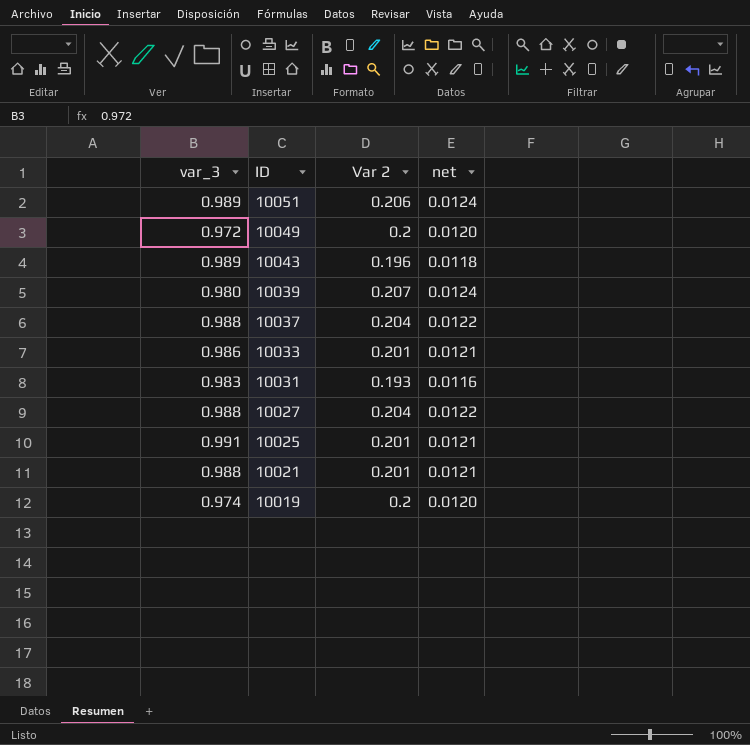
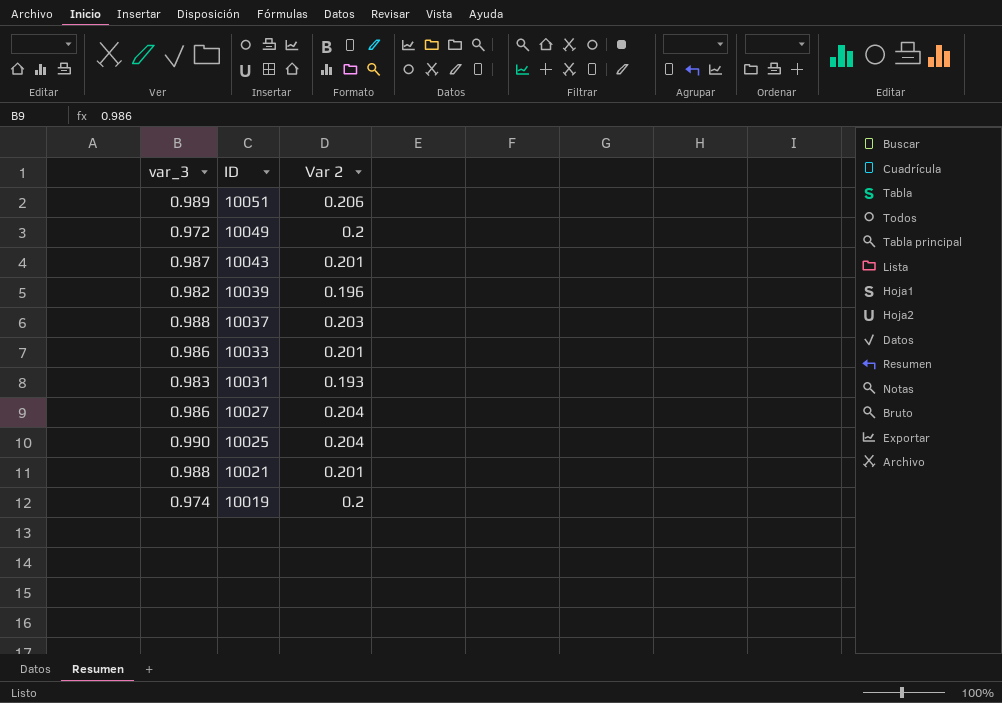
column net | formula: [Var 2] * 0.06 -> none
10043 | var_3: 0.989 -> 0.987
10043 | Var 2: 0.196 -> 0.201
10039 | var_3: 0.980 -> 0.982
10039 | Var 2: 0.207 -> 0.196
10037 | Var 2: 0.204 -> 0.203
10027 | var_3: 0.988 -> 0.986
10025 | var_3: 0.991 -> 0.990
10025 | Var 2: 0.201 -> 0.204

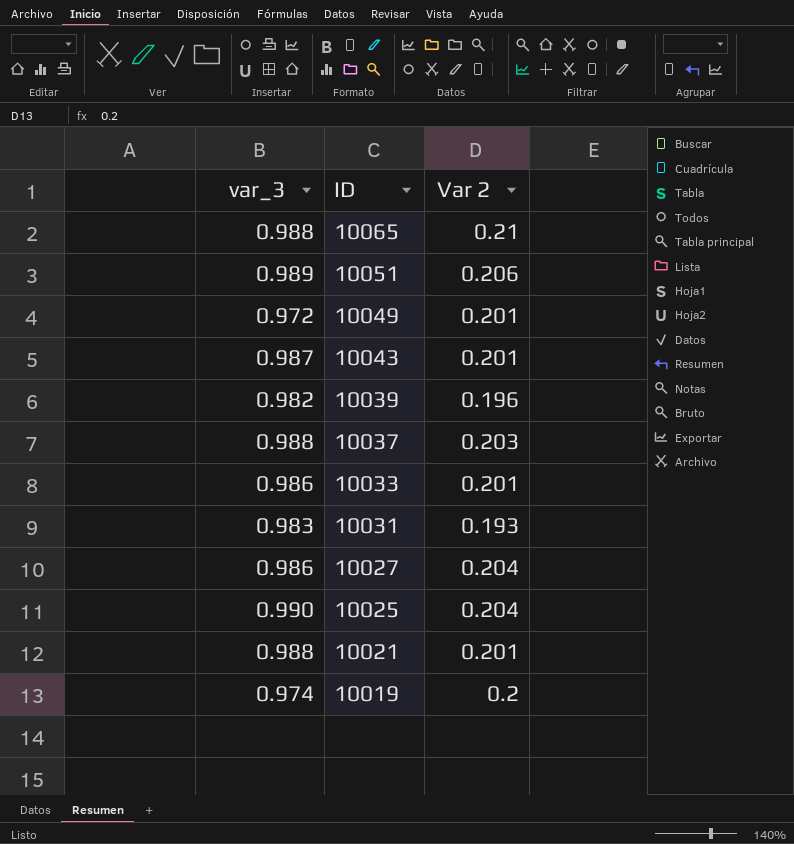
row 10065: none -> 0.988 | 0.21
10049 | Var 2: 0.2 -> 0.201

